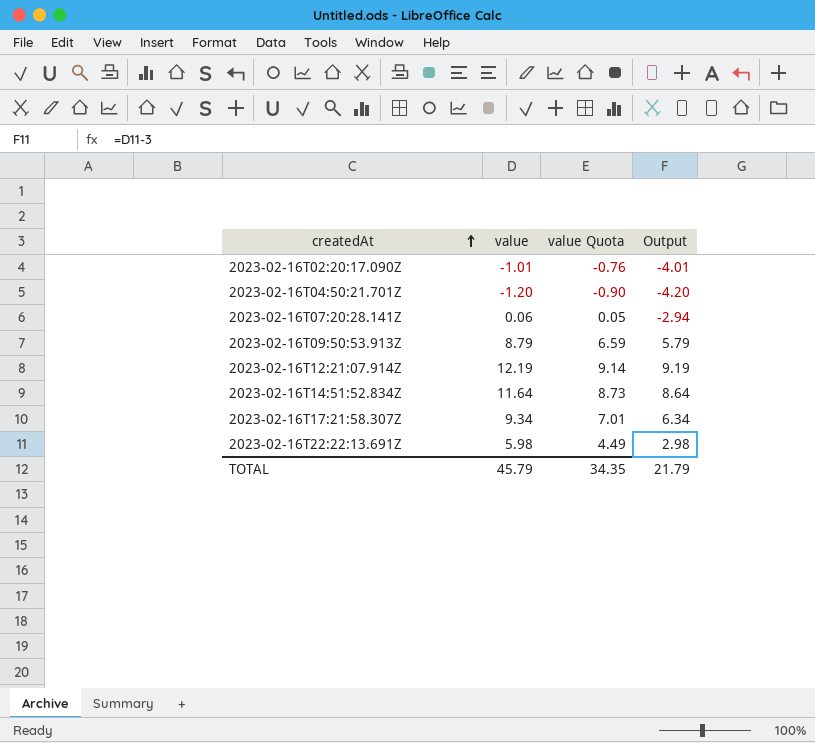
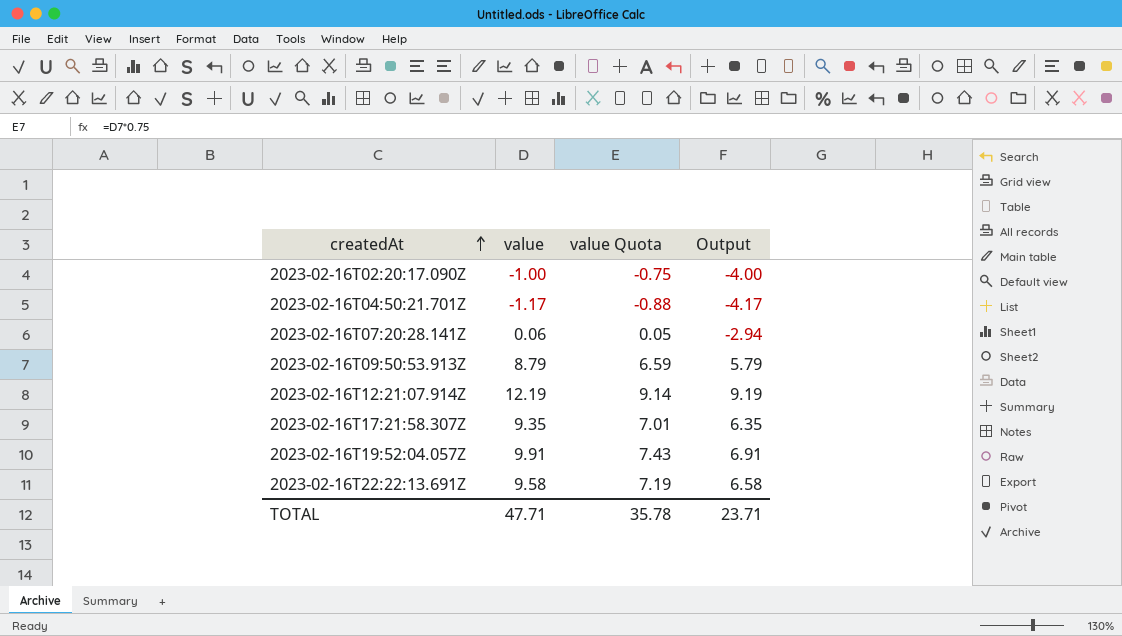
row 2023-02-16T14:51:52.834Z: 11.64 | 8.73 | 8.64 -> none
2023-02-16T02:20:17.090Z | value: -1.01 -> -1.00
2023-02-16T02:20:17.090Z | value Quota: -0.76 -> -0.75
2023-02-16T02:20:17.090Z | Output: -4.01 -> -4.00
2023-02-16T04:50:21.701Z | value: -1.20 -> -1.17
2023-02-16T04:50:21.701Z | value Quota: -0.90 -> -0.88
2023-02-16T04:50:21.701Z | Output: -4.20 -> -4.17
2023-02-16T17:21:58.307Z | value: 9.34 -> 9.35
2023-02-16T17:21:58.307Z | Output: 6.34 -> 6.35
row 2023-02-16T19:52:04.057Z: none -> 9.91 | 7.43 | 6.91
2023-02-16T22:22:13.691Z | value: 5.98 -> 9.58
2023-02-16T22:22:13.691Z | value Quota: 4.49 -> 7.19
2023-02-16T22:22:13.691Z | Output: 2.98 -> 6.58
TOTAL | value: 45.79 -> 47.71
TOTAL | value Quota: 34.35 -> 35.78
TOTAL | Output: 21.79 -> 23.71

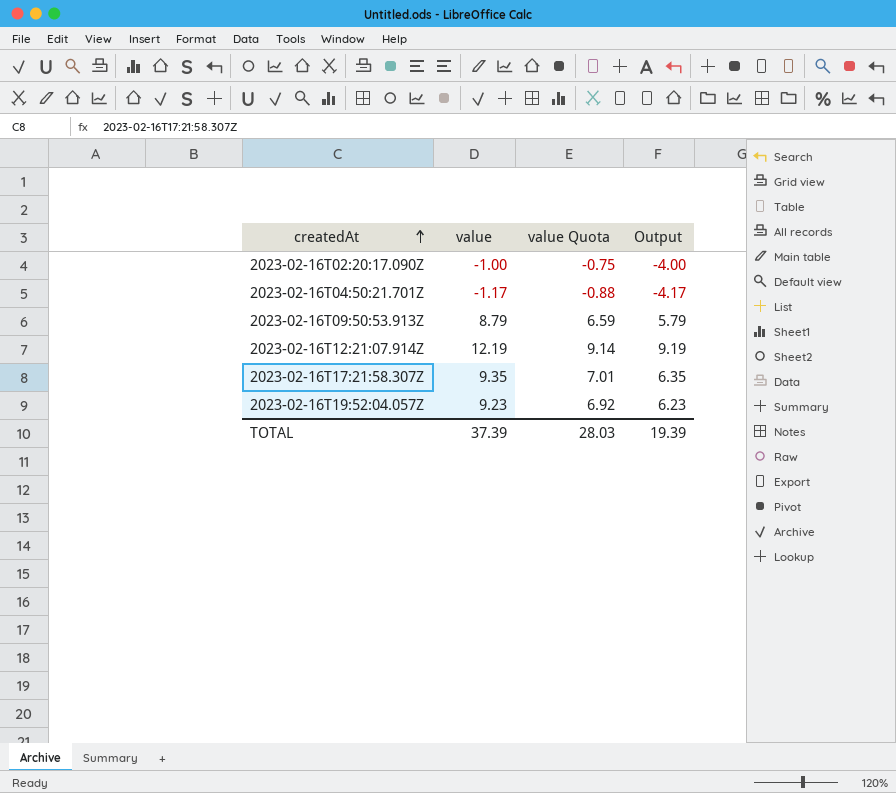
row 2023-02-16T07:20:28.141Z: 0.06 | 0.05 | -2.94 -> none
row 2023-02-16T22:22:13.691Z: 9.58 | 7.19 | 6.58 -> none
2023-02-16T19:52:04.057Z | value: 9.91 -> 9.23
2023-02-16T19:52:04.057Z | value Quota: 7.43 -> 6.92
2023-02-16T19:52:04.057Z | Output: 6.91 -> 6.23
TOTAL | value: 47.71 -> 37.39
TOTAL | value Quota: 35.78 -> 28.03
TOTAL | Output: 23.71 -> 19.39

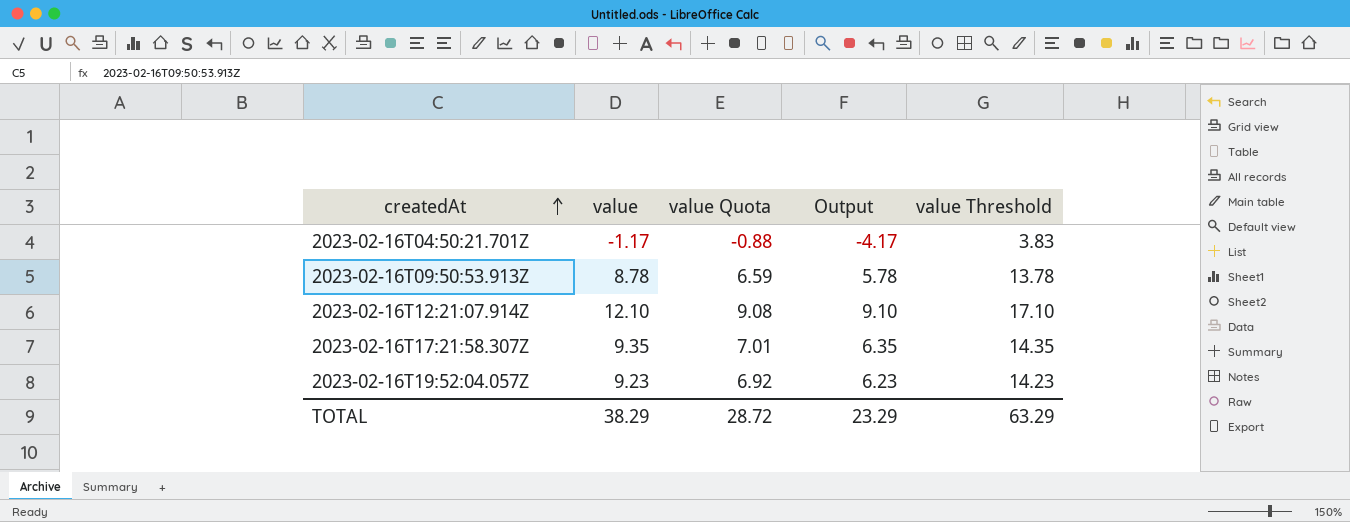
column value Threshold | formula: none -> [value] + 5
row 2023-02-16T02:20:17.090Z: -1.00 | -0.75 | -4.00 -> none
2023-02-16T09:50:53.913Z | value: 8.79 -> 8.78
2023-02-16T09:50:53.913Z | Output: 5.79 -> 5.78
2023-02-16T12:21:07.914Z | value: 12.19 -> 12.10
2023-02-16T12:21:07.914Z | value Quota: 9.14 -> 9.08
2023-02-16T12:21:07.914Z | Output: 9.19 -> 9.10
TOTAL | value: 37.39 -> 38.29
TOTAL | value Quota: 28.03 -> 28.72
TOTAL | Output: 19.39 -> 23.29

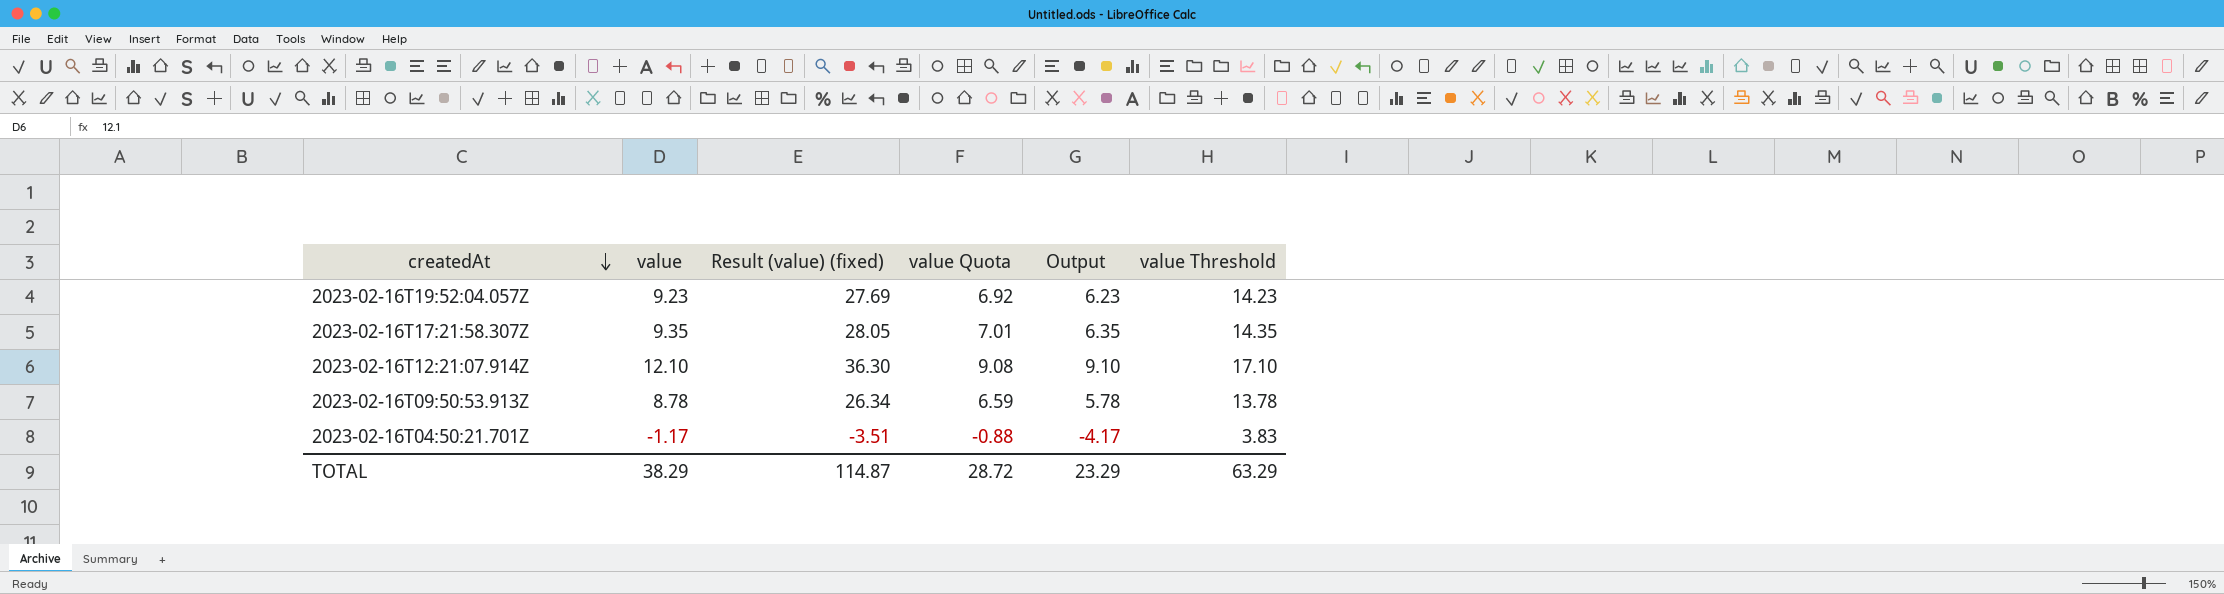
row order: createdAt ascending -> createdAt descending
column Result (value) (fixed) | formula: none -> [value] * 3

